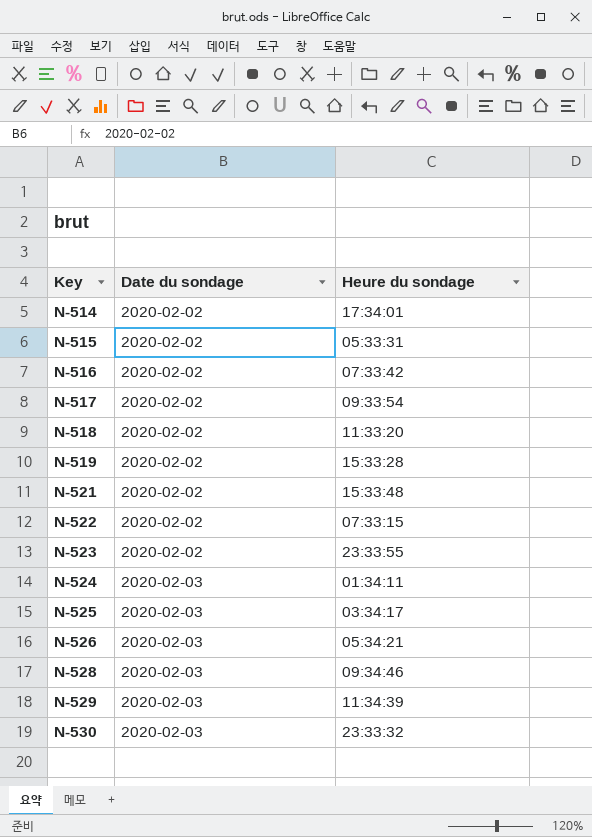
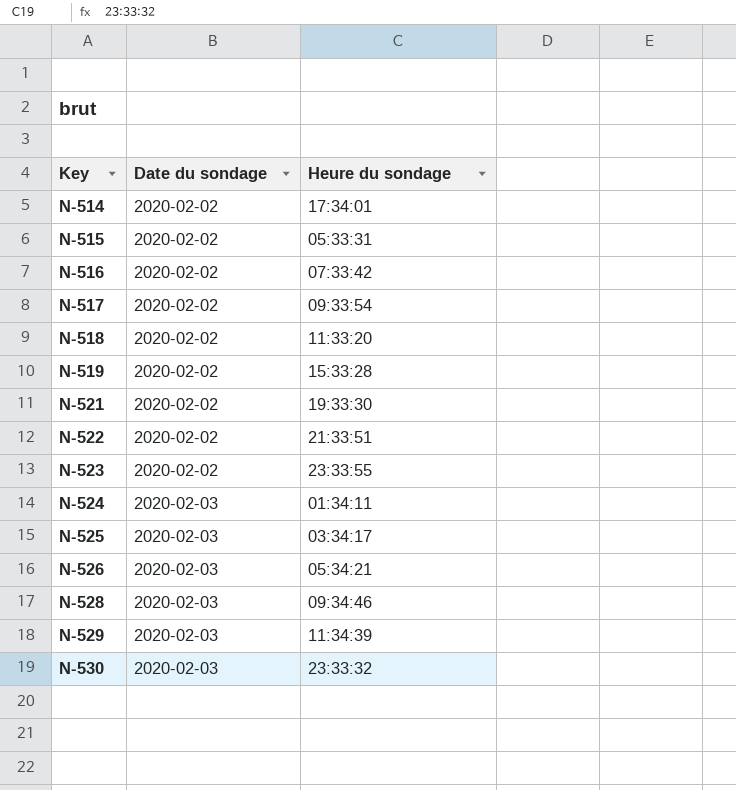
N-521 | Heure du sondage: 15:33:48 -> 19:33:30
N-522 | Heure du sondage: 07:33:15 -> 21:33:51

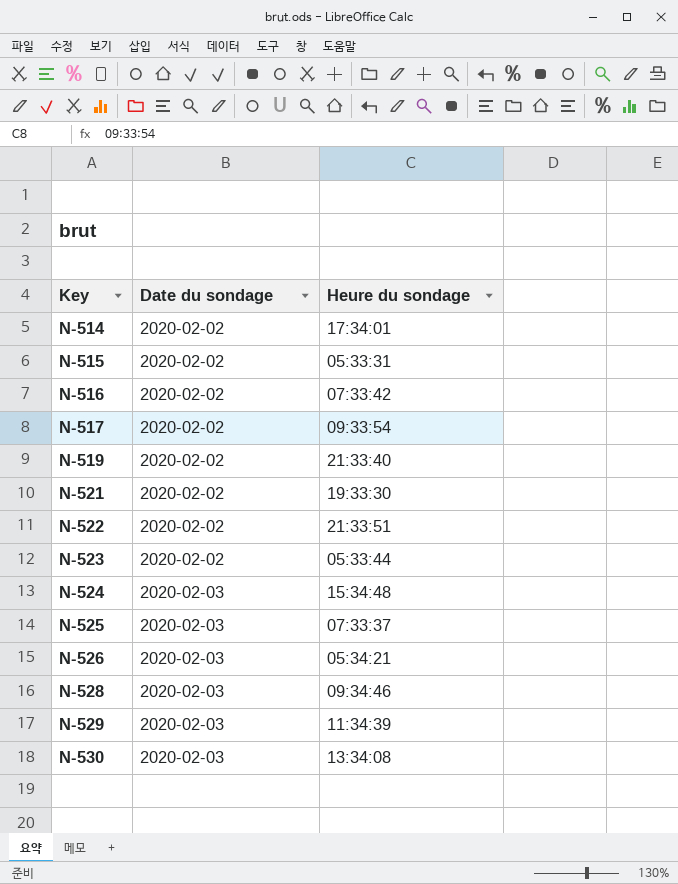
row N-518: 2020-02-02 | 11:33:20 -> none
N-519 | Heure du sondage: 15:33:28 -> 21:33:40
N-523 | Heure du sondage: 23:33:55 -> 05:33:44
N-524 | Heure du sondage: 01:34:11 -> 15:34:48
N-525 | Heure du sondage: 03:34:17 -> 07:33:37
N-530 | Heure du sondage: 23:33:32 -> 13:34:08

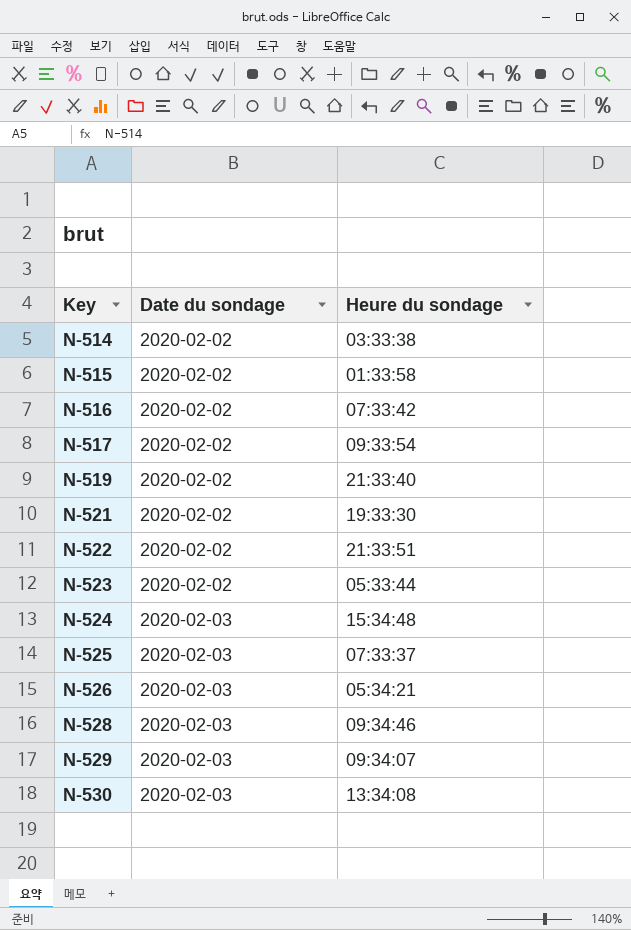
N-514 | Heure du sondage: 17:34:01 -> 03:33:38
N-515 | Heure du sondage: 05:33:31 -> 01:33:58
N-529 | Heure du sondage: 11:34:39 -> 09:34:07

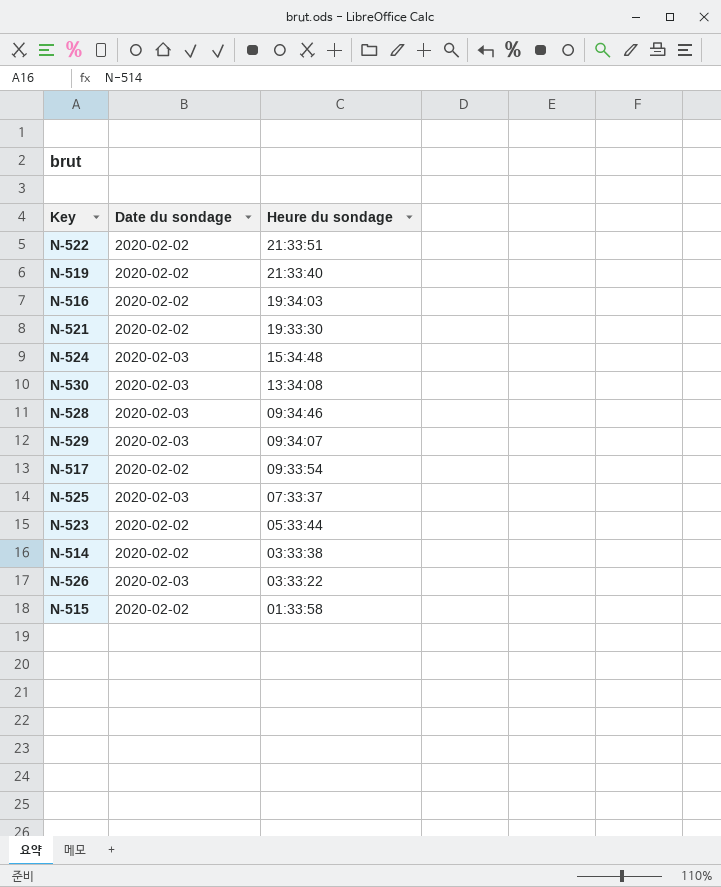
row order: Key ascending -> Heure du sondage descending
N-516 | Heure du sondage: 07:33:42 -> 19:34:03
N-526 | Heure du sondage: 05:34:21 -> 03:33:22

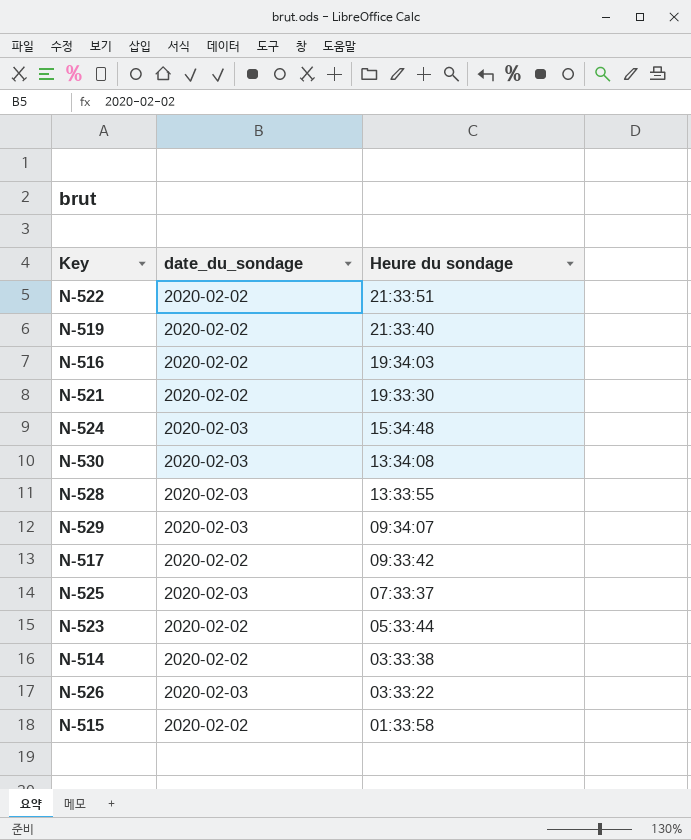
column name: Date du sondage -> date_du_sondage
N-528 | Heure du sondage: 09:34:46 -> 13:33:55
N-517 | Heure du sondage: 09:33:54 -> 09:33:42

